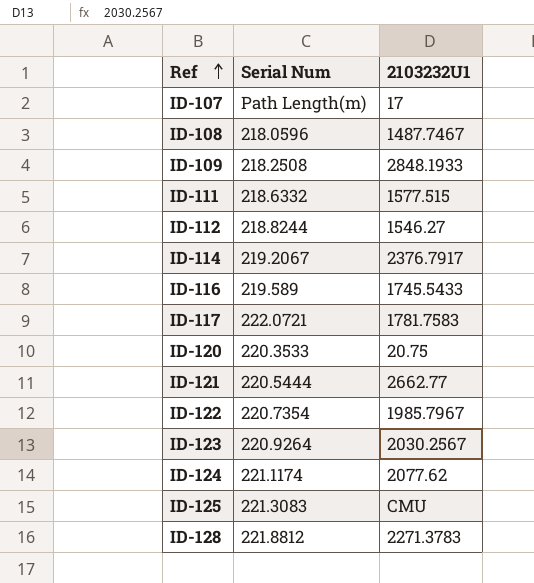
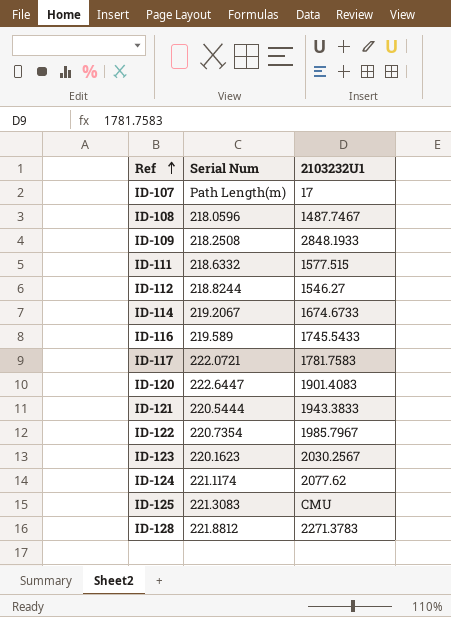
ID-114 | 2103232U1: 2376.7917 -> 1674.6733
ID-120 | Serial Num: 220.3533 -> 222.6447
ID-120 | 2103232U1: 20.75 -> 1901.4083
ID-121 | 2103232U1: 2662.77 -> 1943.3833
ID-123 | Serial Num: 220.9264 -> 220.1623

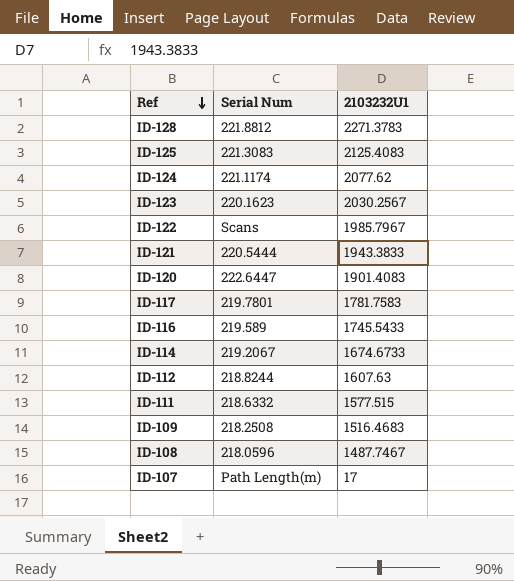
row order: Ref ascending -> Ref descending
ID-125 | 2103232U1: CMU -> 2125.4083
ID-122 | Serial Num: 220.7354 -> Scans
ID-117 | Serial Num: 222.0721 -> 219.7801
ID-112 | 2103232U1: 1546.27 -> 1607.63
ID-109 | 2103232U1: 2848.1933 -> 1516.4683

